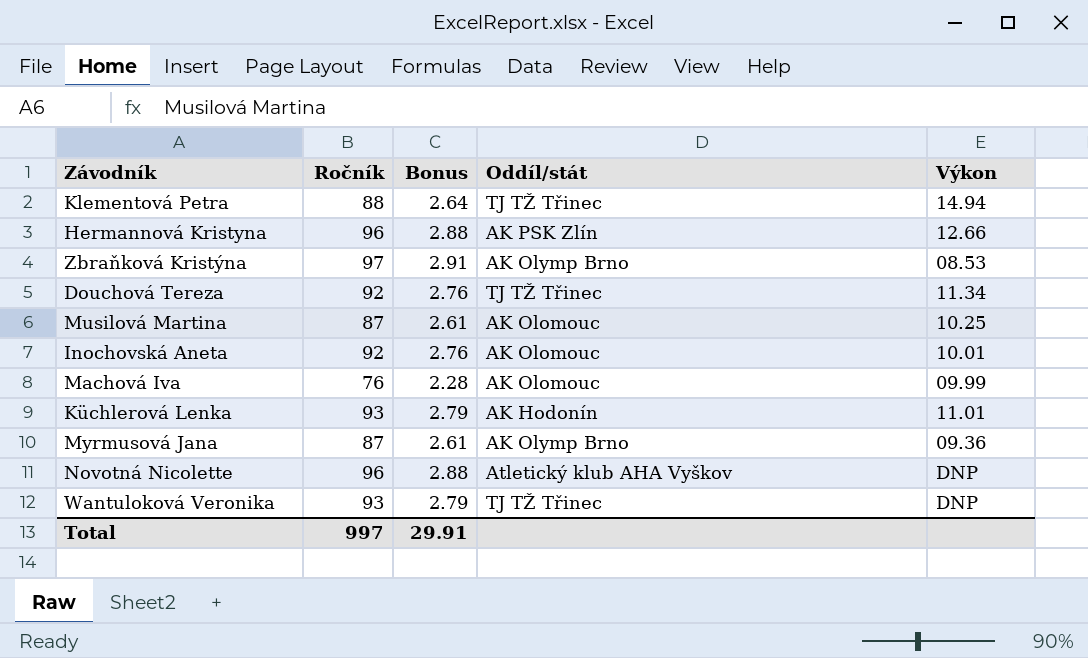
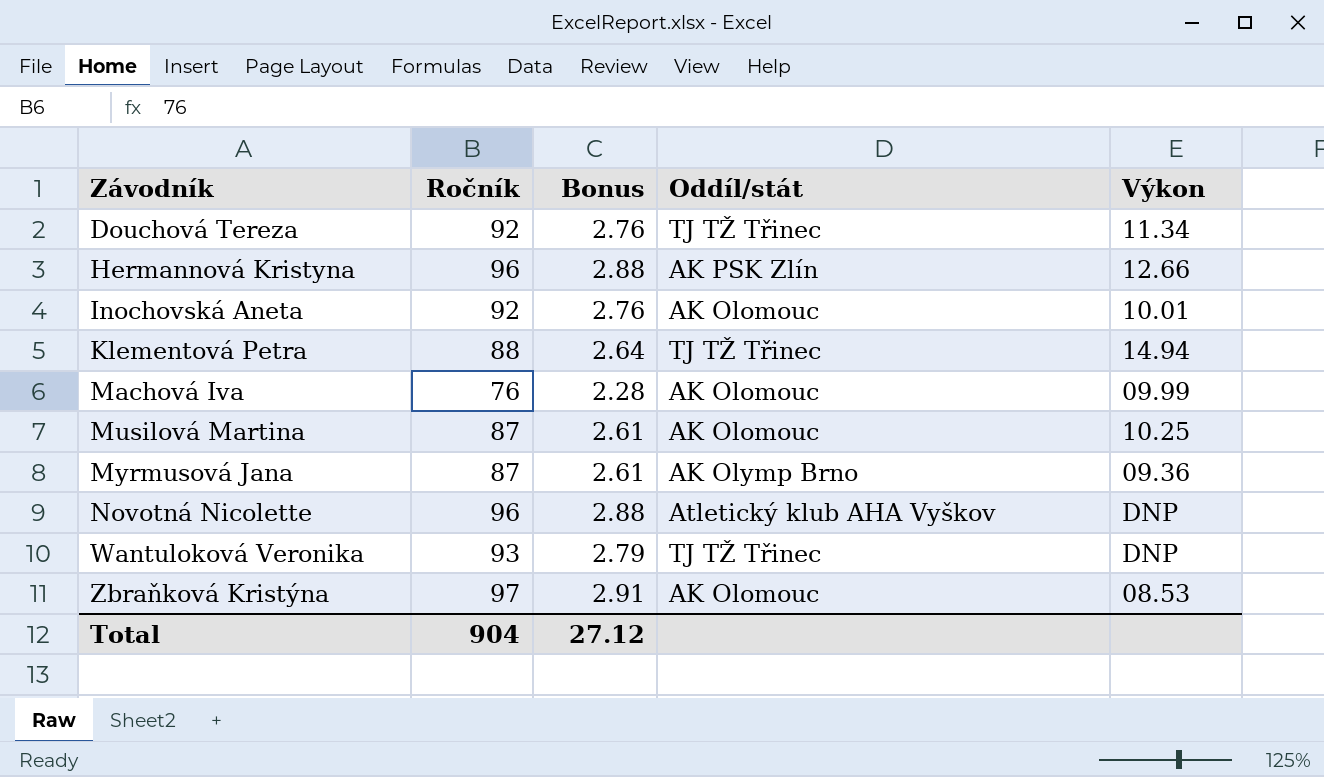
row order: none -> Závodník ascending
row Küchlerová Lenka: 93 | 2.79 | AK Hodonín | 11.01 -> none
Zbraňková Kristýna | Oddíl/stát: AK Olymp Brno -> AK Olomouc
Total | Ročník: 997 -> 904
Total | Bonus: 29.91 -> 27.12

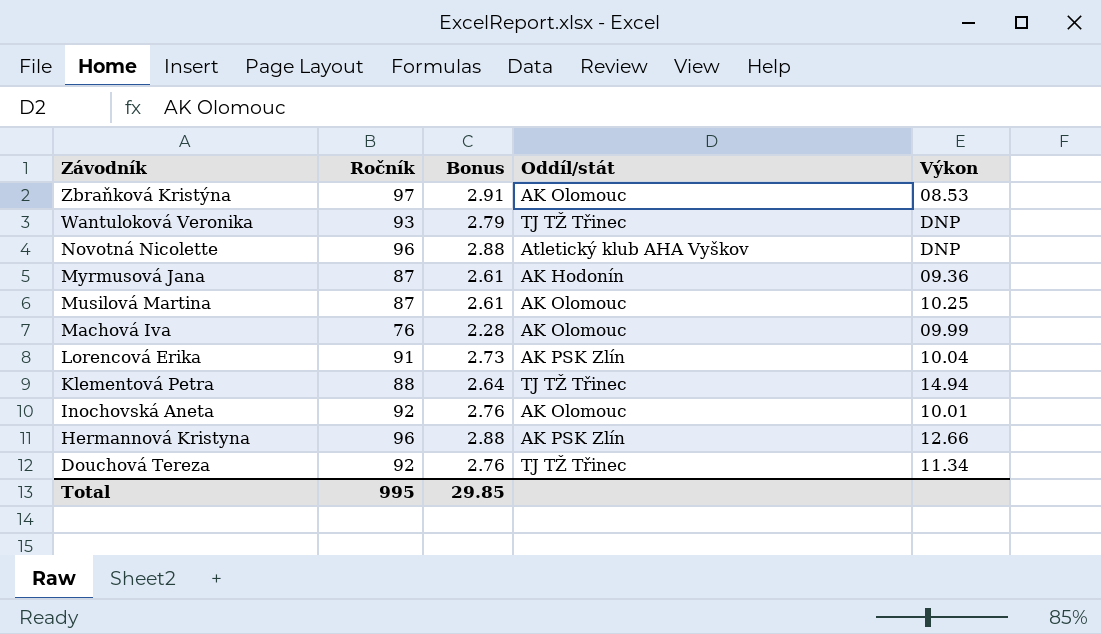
row order: Závodník ascending -> Závodník descending
Myrmusová Jana | Oddíl/stát: AK Olymp Brno -> AK Hodonín
row Lorencová Erika: none -> 91 | 2.73 | AK PSK Zlín | 10.04
Total | Ročník: 904 -> 995
Total | Bonus: 27.12 -> 29.85

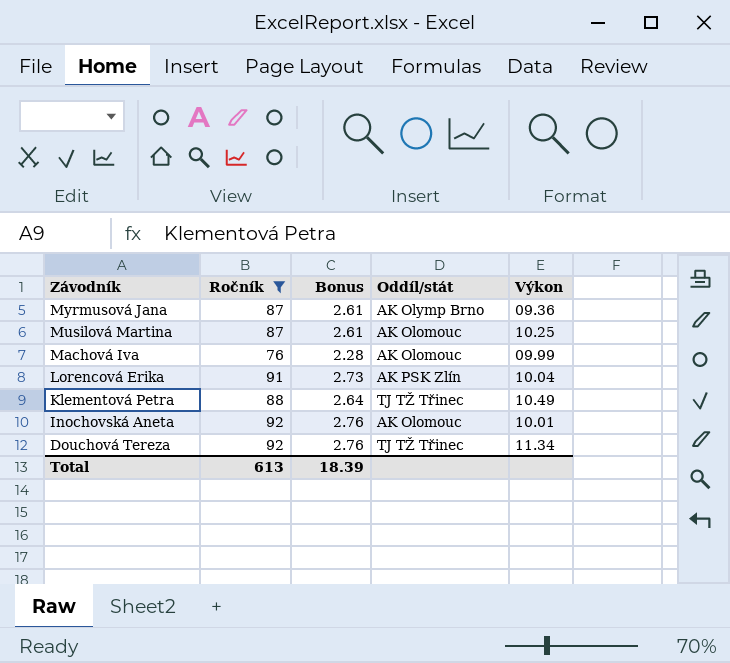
filter: none -> Ročník <= 92
Myrmusová Jana | Oddíl/stát: AK Hodonín -> AK Olymp Brno
Klementová Petra | Výkon: 14.94 -> 10.49
Total | Ročník: 995 -> 613
Total | Bonus: 29.85 -> 18.39

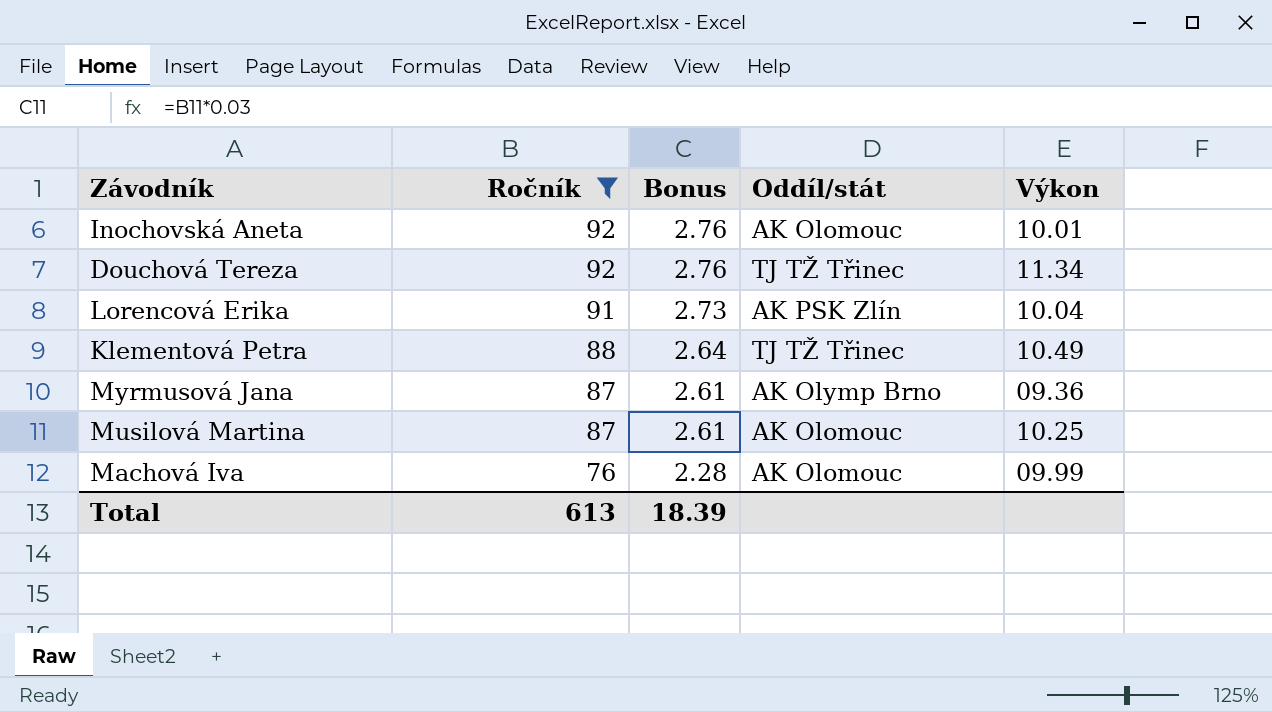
row order: Závodník descending -> Ročník descending

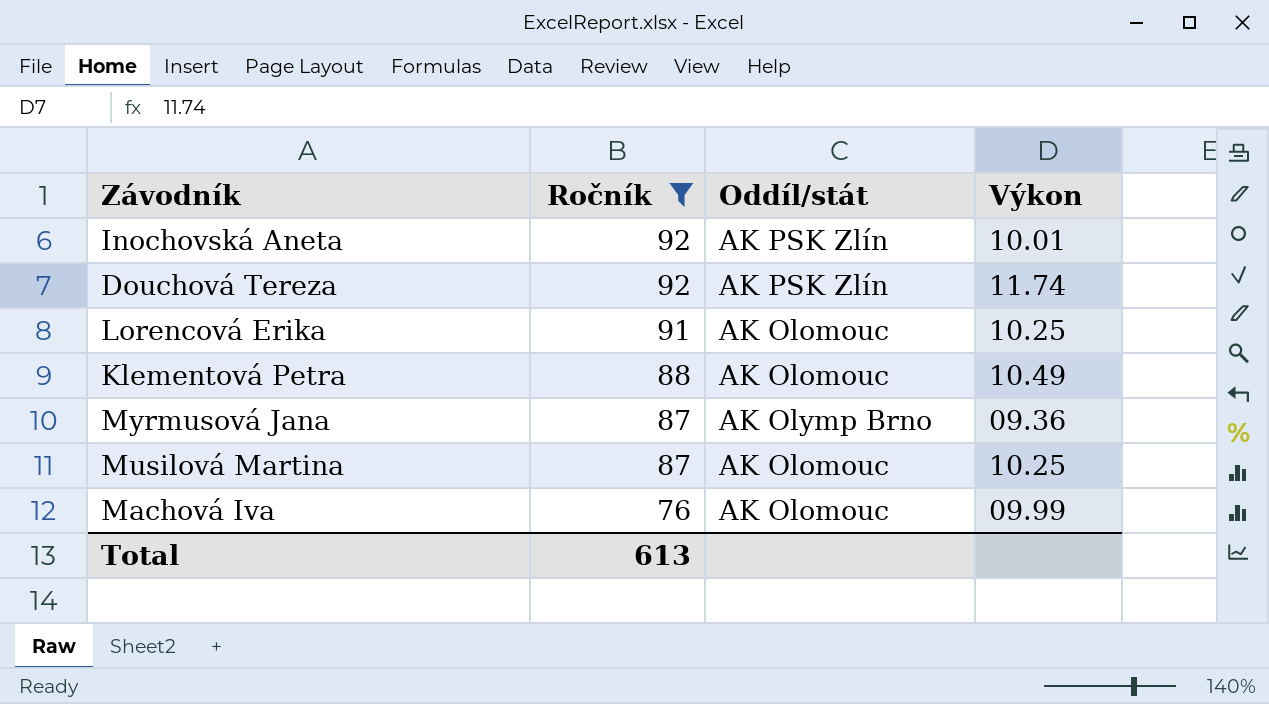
column Bonus | formula: [Ročník] * 0.03 -> none
Inochovská Aneta | Oddíl/stát: AK Olomouc -> AK PSK Zlín
Douchová Tereza | Oddíl/stát: TJ TŽ Třinec -> AK PSK Zlín
Douchová Tereza | Výkon: 11.34 -> 11.74
Lorencová Erika | Oddíl/stát: AK PSK Zlín -> AK Olomouc
Lorencová Erika | Výkon: 10.04 -> 10.25
Klementová Petra | Oddíl/stát: TJ TŽ Třinec -> AK Olomouc

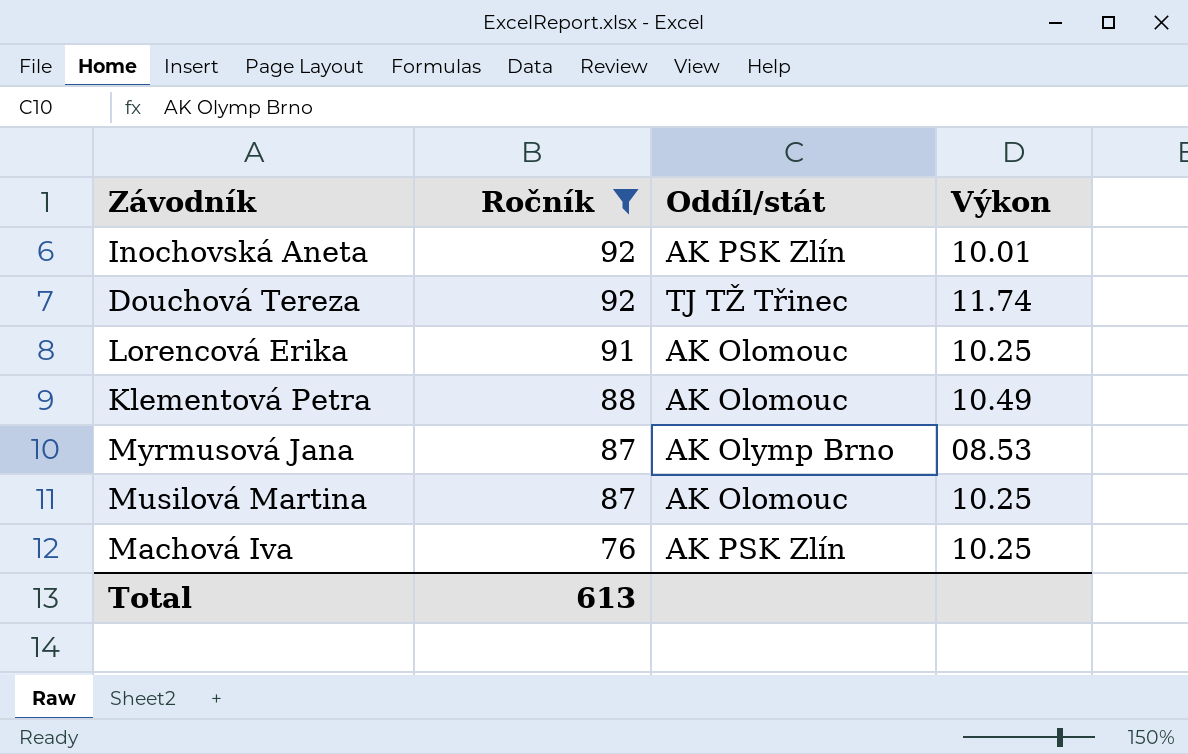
Douchová Tereza | Oddíl/stát: AK PSK Zlín -> TJ TŽ Třinec
Myrmusová Jana | Výkon: 09.36 -> 08.53
Machová Iva | Oddíl/stát: AK Olomouc -> AK PSK Zlín
Machová Iva | Výkon: 09.99 -> 10.25

